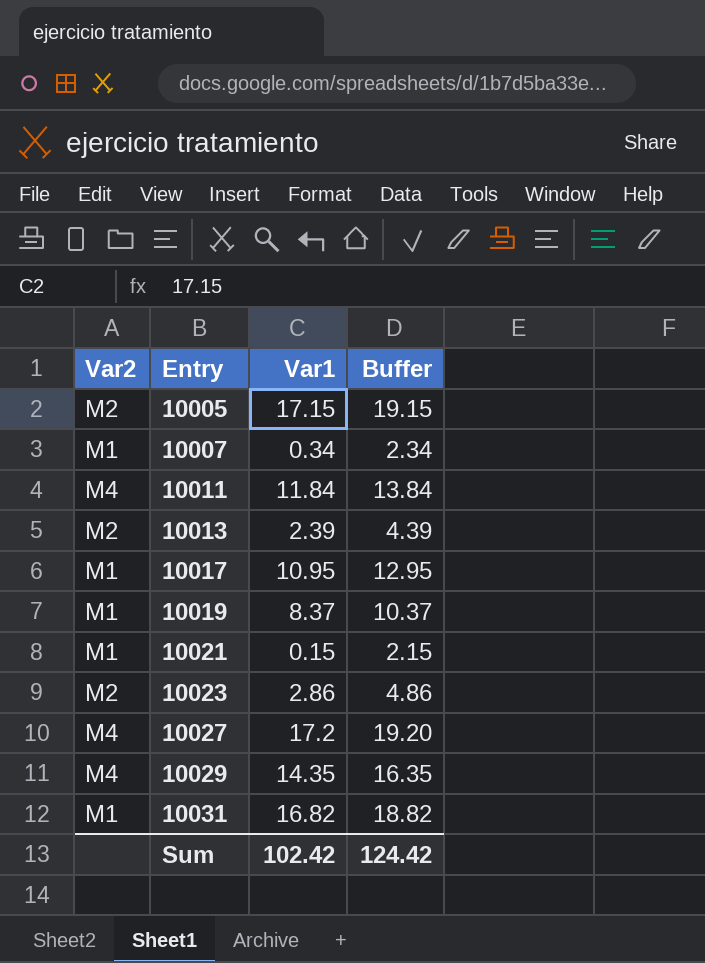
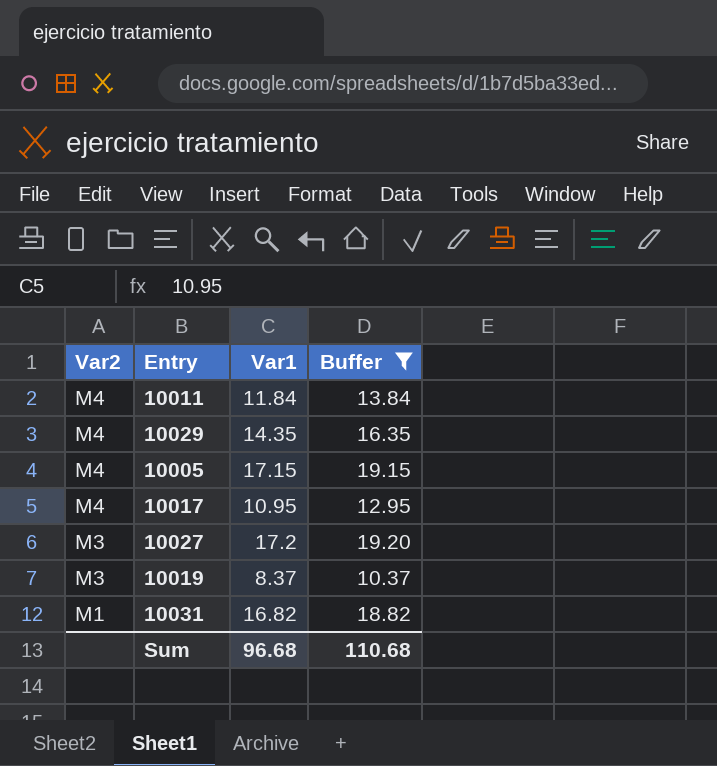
filter: none -> Buffer >= 10.37
row order: Entry ascending -> Var2 descending
10005 | Var2: M2 -> M4
10017 | Var2: M1 -> M4
10027 | Var2: M4 -> M3
10019 | Var2: M1 -> M3
Sum | Var1: 102.42 -> 96.68
Sum | Buffer: 124.42 -> 110.68

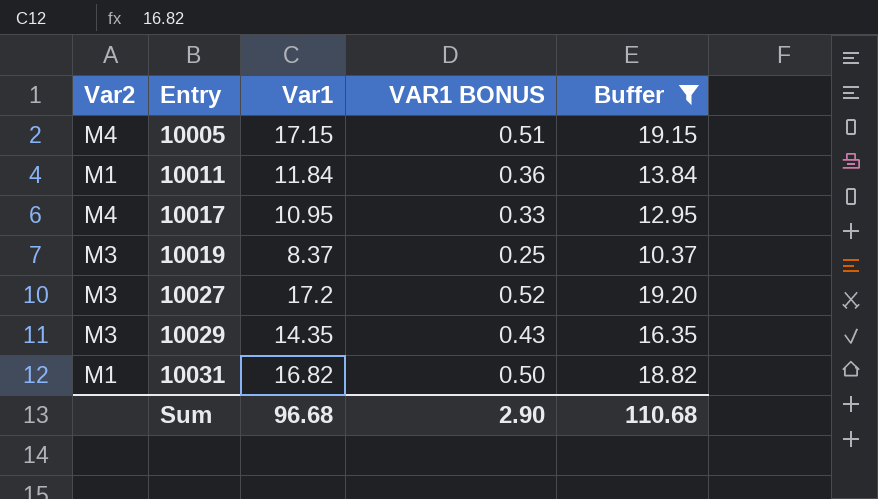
row order: Var2 descending -> Entry ascending
column VAR1 BONUS | formula: none -> [Var1] * 0.03
10011 | Var2: M4 -> M1
10029 | Var2: M4 -> M3

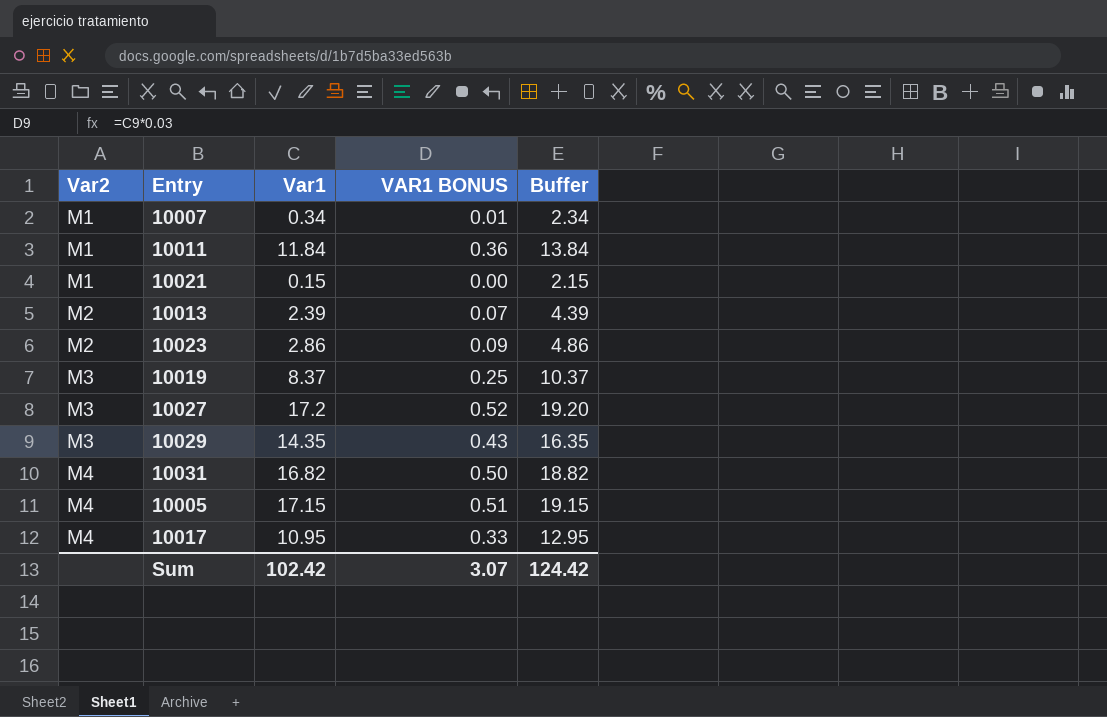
filter: Buffer >= 10.37 -> none
row order: Entry ascending -> Var2 ascending
10031 | Var2: M1 -> M4
Sum | Var1: 96.68 -> 102.42
Sum | VAR1 BONUS: 2.90 -> 3.07
Sum | Buffer: 110.68 -> 124.42

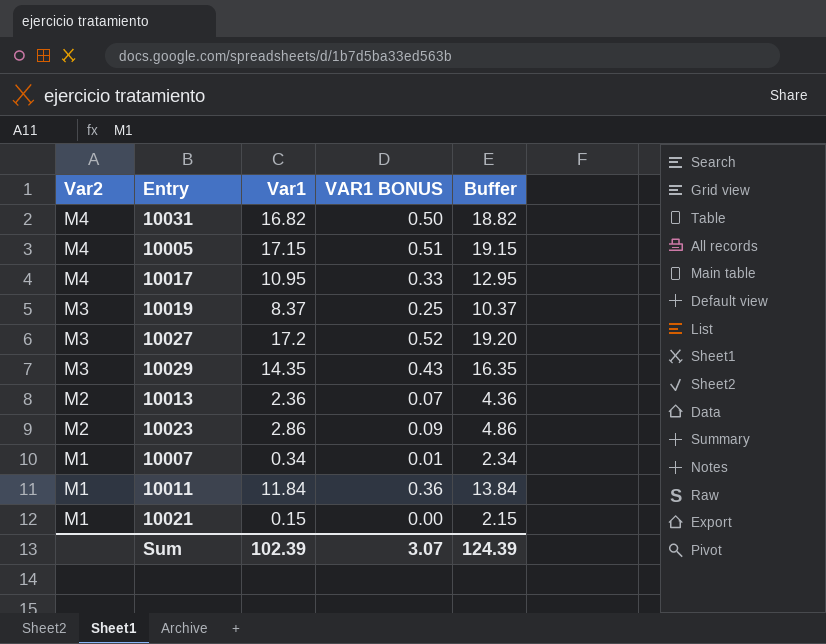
row order: Var2 ascending -> Var2 descending
10013 | Var1: 2.39 -> 2.36
10013 | Buffer: 4.39 -> 4.36
Sum | Var1: 102.42 -> 102.39
Sum | Buffer: 124.42 -> 124.39

